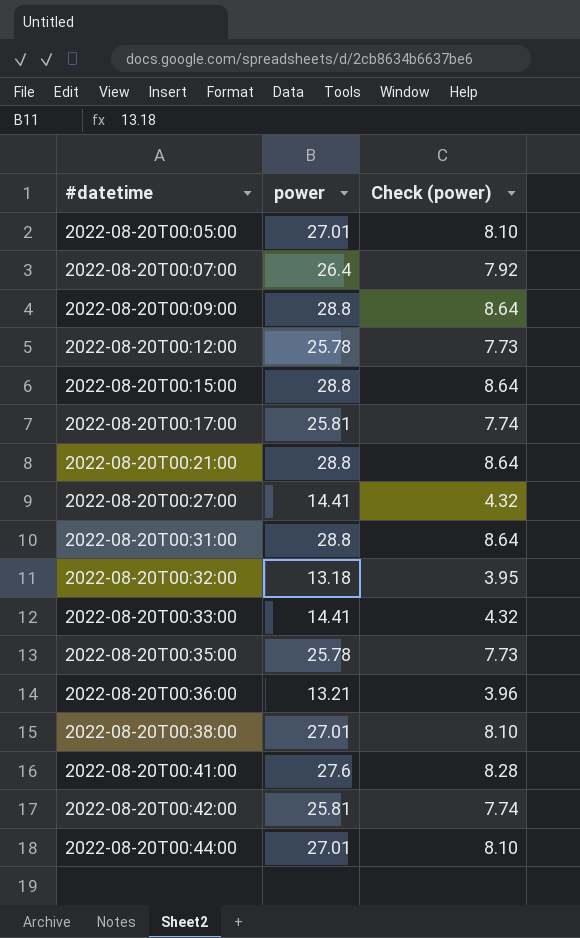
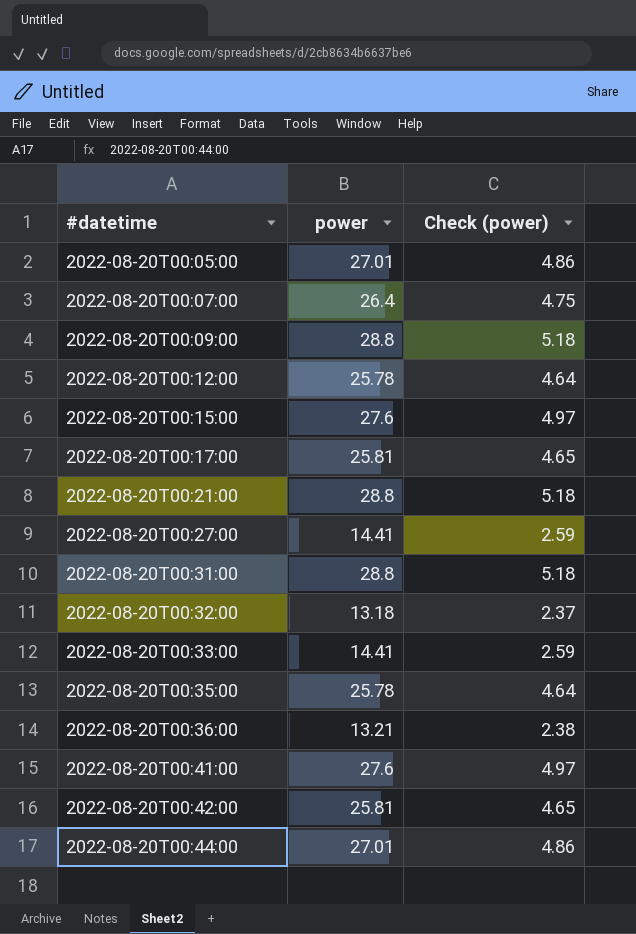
column Check (power) | formula: [power] * 0.3 -> [power] * 0.18
row 2022-08-20T00:38:00: 27.01 | 8.10 -> none
2022-08-20T00:15:00 | power: 28.8 -> 27.6

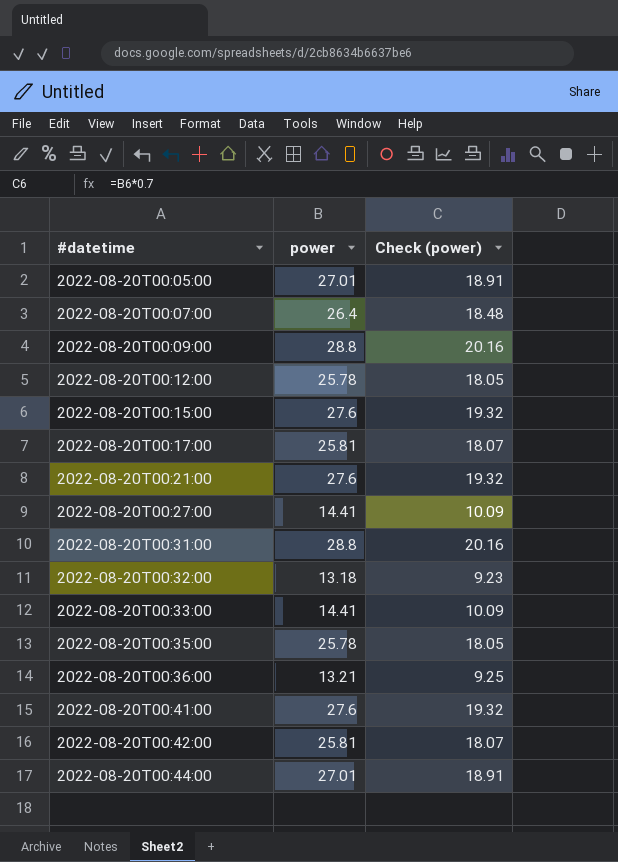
column Check (power) | formula: [power] * 0.18 -> [power] * 0.7
2022-08-20T00:21:00 | power: 28.8 -> 27.6

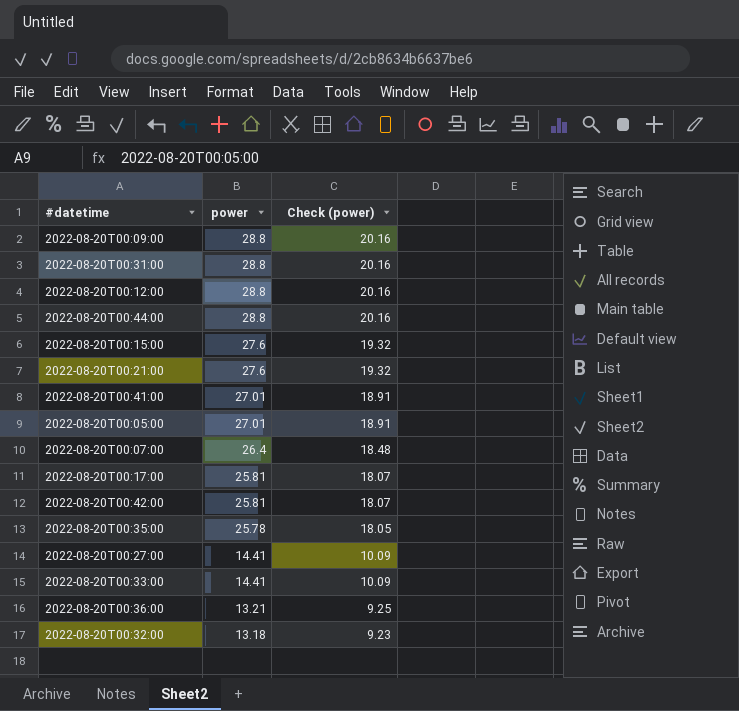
row order: #datetime ascending -> power descending
2022-08-20T00:12:00 | power: 25.78 -> 28.8
2022-08-20T00:12:00 | Check (power): 18.05 -> 20.16
2022-08-20T00:44:00 | power: 27.01 -> 28.8
2022-08-20T00:44:00 | Check (power): 18.91 -> 20.16
2022-08-20T00:41:00 | power: 27.6 -> 27.01
2022-08-20T00:41:00 | Check (power): 19.32 -> 18.91

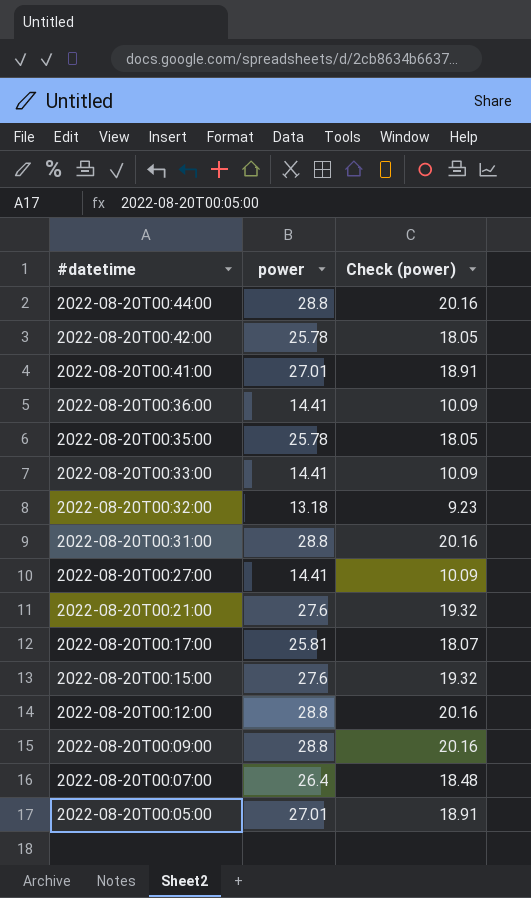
row order: power descending -> #datetime descending
2022-08-20T00:42:00 | power: 25.81 -> 25.78
2022-08-20T00:42:00 | Check (power): 18.07 -> 18.05
2022-08-20T00:36:00 | power: 13.21 -> 14.41
2022-08-20T00:36:00 | Check (power): 9.25 -> 10.09

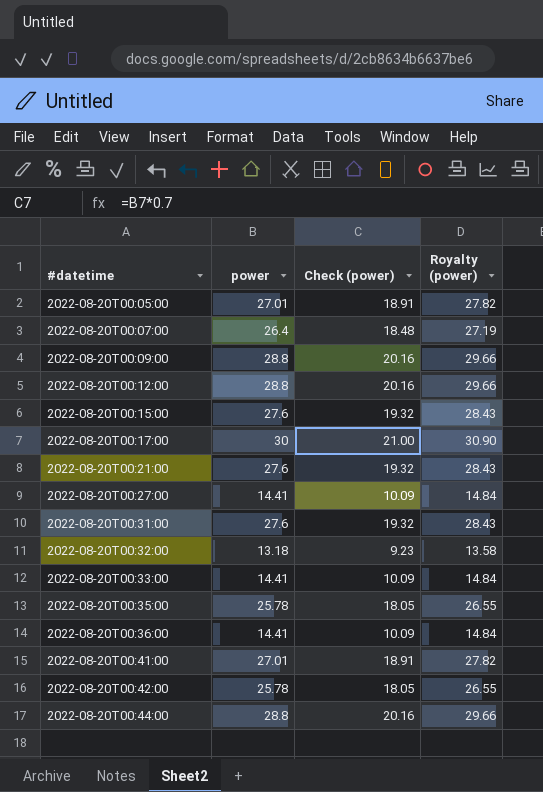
row order: #datetime descending -> #datetime ascending
column Royalty (power) | formula: none -> [power] * 1.03
2022-08-20T00:17:00 | power: 25.81 -> 30
2022-08-20T00:17:00 | Check (power): 18.07 -> 21.00
2022-08-20T00:31:00 | power: 28.8 -> 27.6
2022-08-20T00:31:00 | Check (power): 20.16 -> 19.32

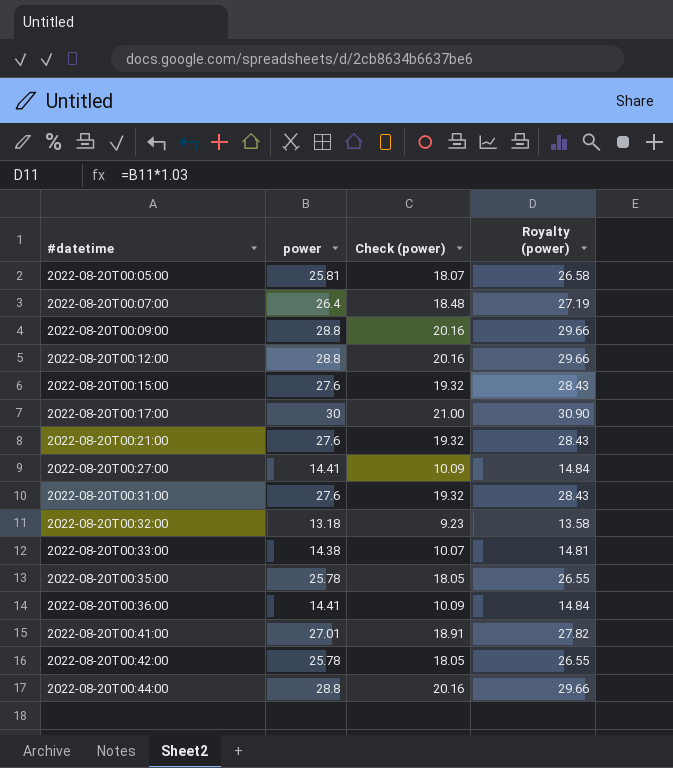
2022-08-20T00:05:00 | power: 27.01 -> 25.81
2022-08-20T00:05:00 | Check (power): 18.91 -> 18.07
2022-08-20T00:05:00 | Royalty (power): 27.82 -> 26.58
2022-08-20T00:33:00 | power: 14.41 -> 14.38
2022-08-20T00:33:00 | Check (power): 10.09 -> 10.07
2022-08-20T00:33:00 | Royalty (power): 14.84 -> 14.81

